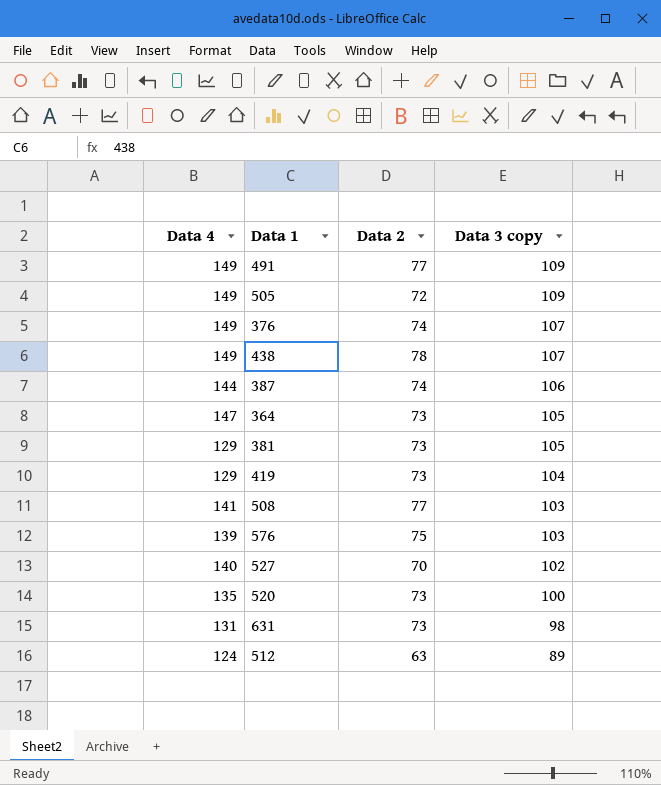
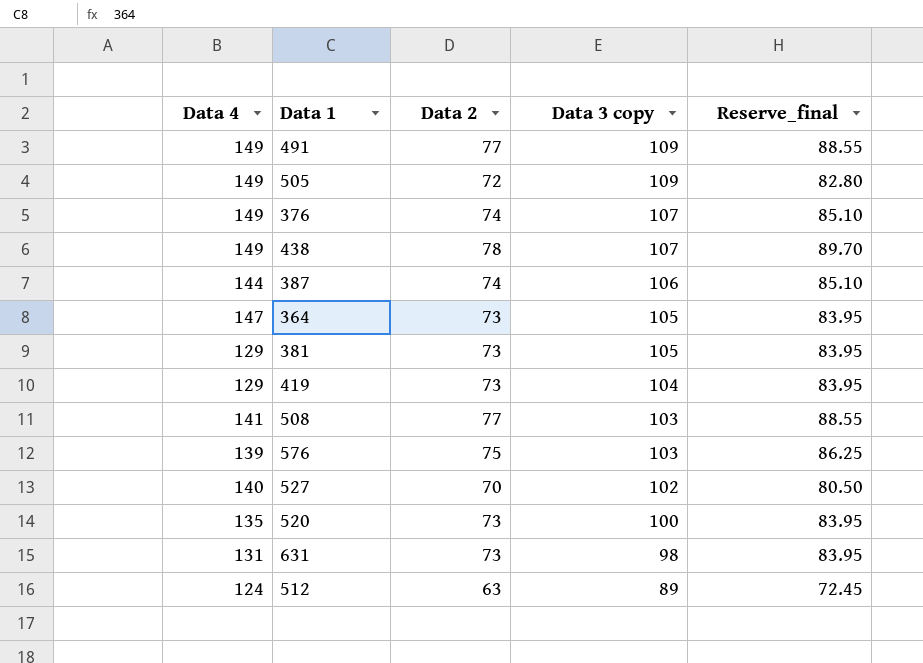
column Reserve_final | formula: none -> [Data 2] * 1.15

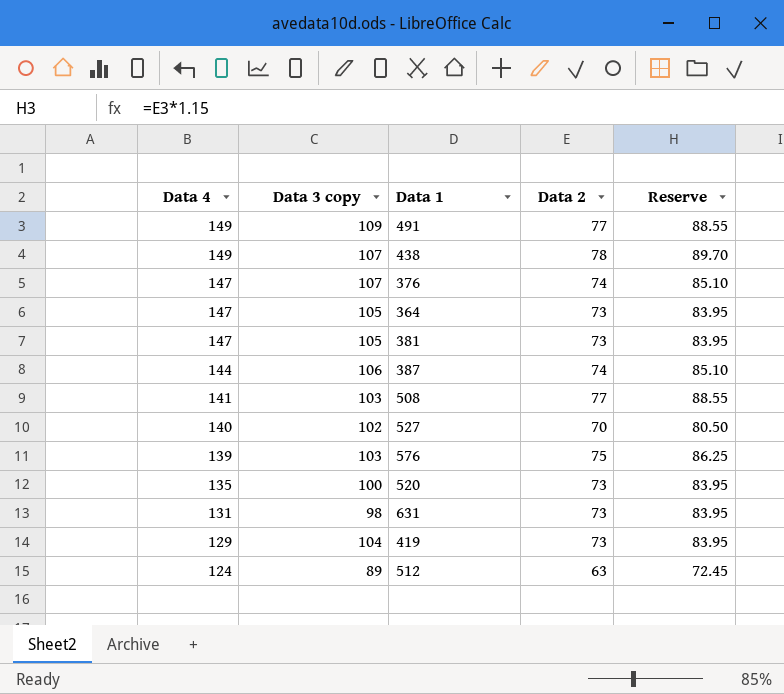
row order: Data 3 copy descending -> Data 4 descending
column Data 3 copy | position: 4 -> 2
column name: Reserve_final -> Reserve
row 505: 149 | 72 | 109 | 82.80 -> none
376 | Data 4: 149 -> 147
381 | Data 4: 129 -> 147

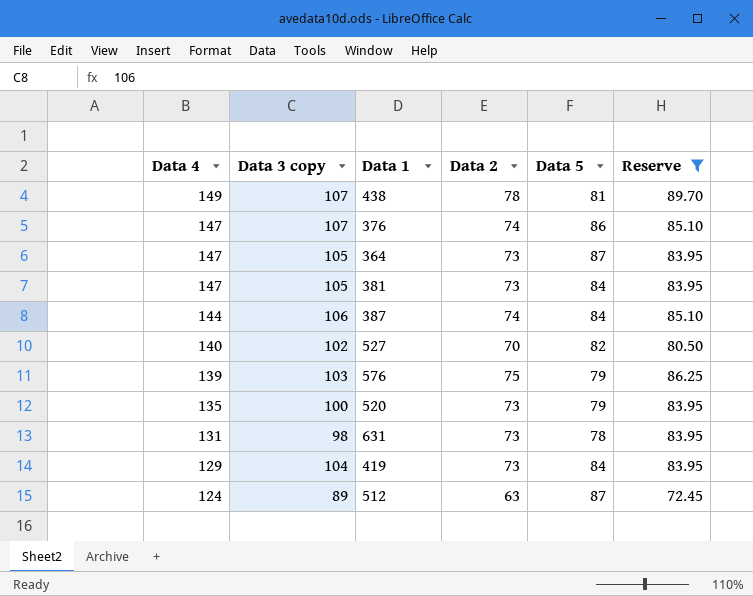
filter: none -> Reserve != 88.55
column Data 5 | position: none -> 5

